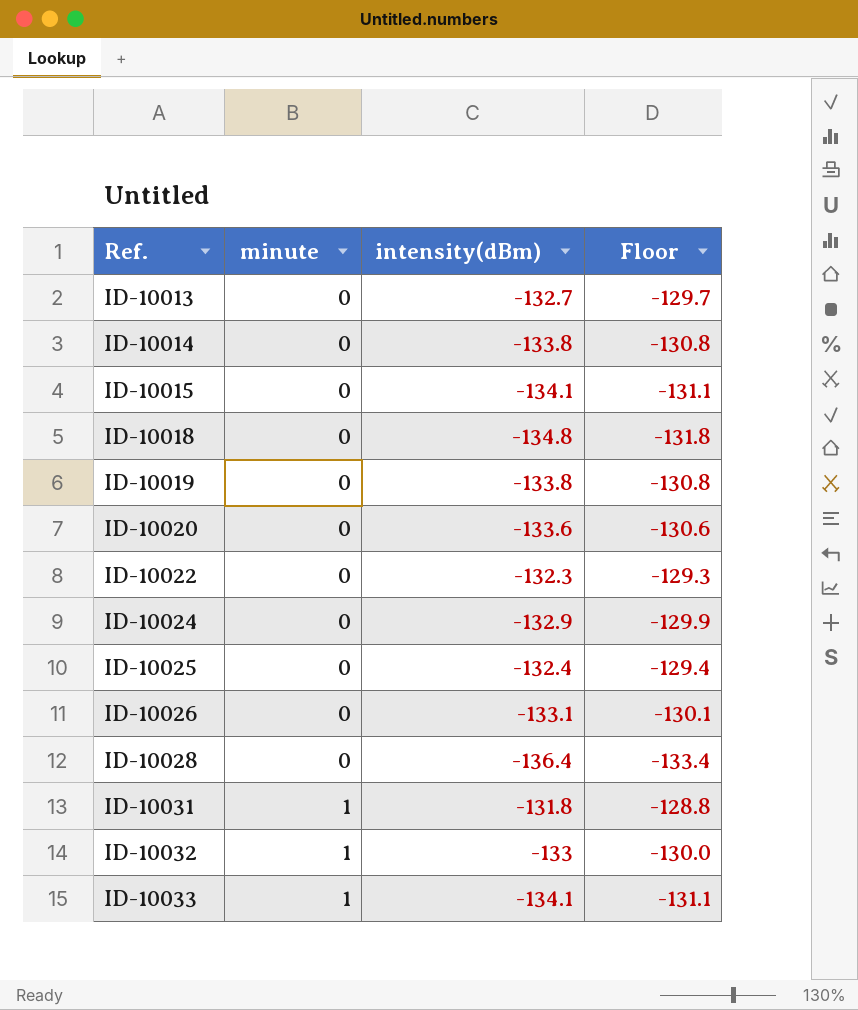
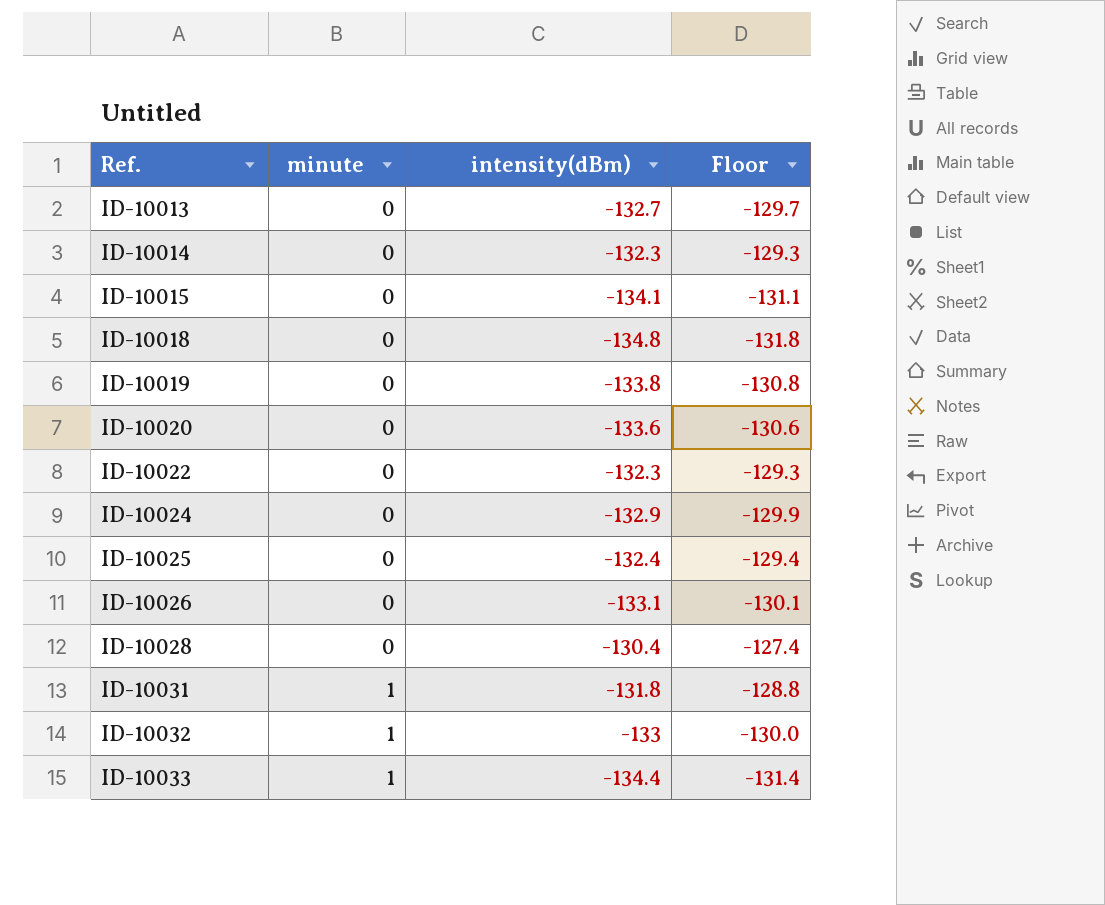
ID-10014 | intensity(dBm): -133.8 -> -132.3
ID-10014 | Floor: -130.8 -> -129.3
ID-10028 | intensity(dBm): -136.4 -> -130.4
ID-10028 | Floor: -133.4 -> -127.4
ID-10033 | intensity(dBm): -134.1 -> -134.4
ID-10033 | Floor: -131.1 -> -131.4

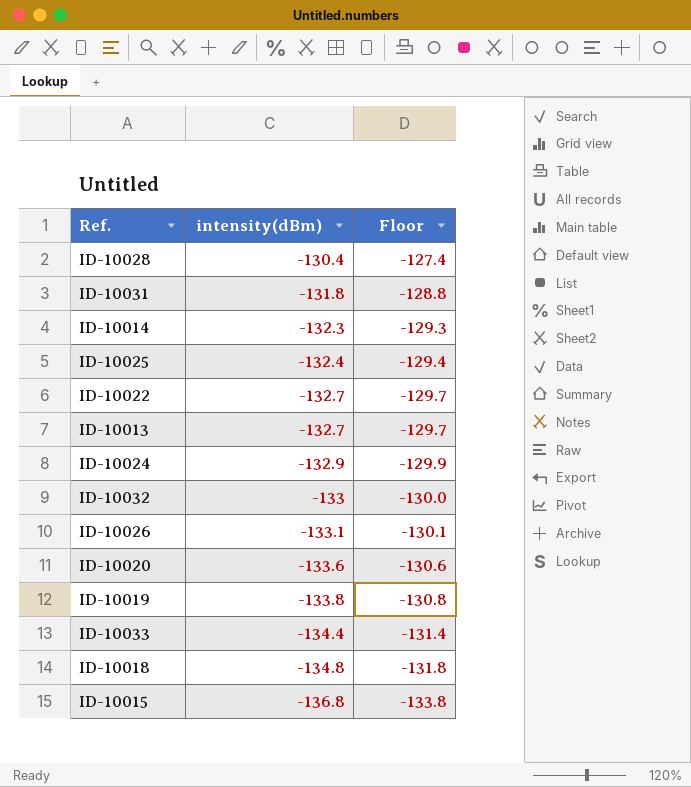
row order: Ref. ascending -> intensity(dBm) descending
column minute | position: 2 -> none
ID-10022 | intensity(dBm): -132.3 -> -132.7
ID-10022 | Floor: -129.3 -> -129.7
ID-10015 | intensity(dBm): -134.1 -> -136.8
ID-10015 | Floor: -131.1 -> -133.8

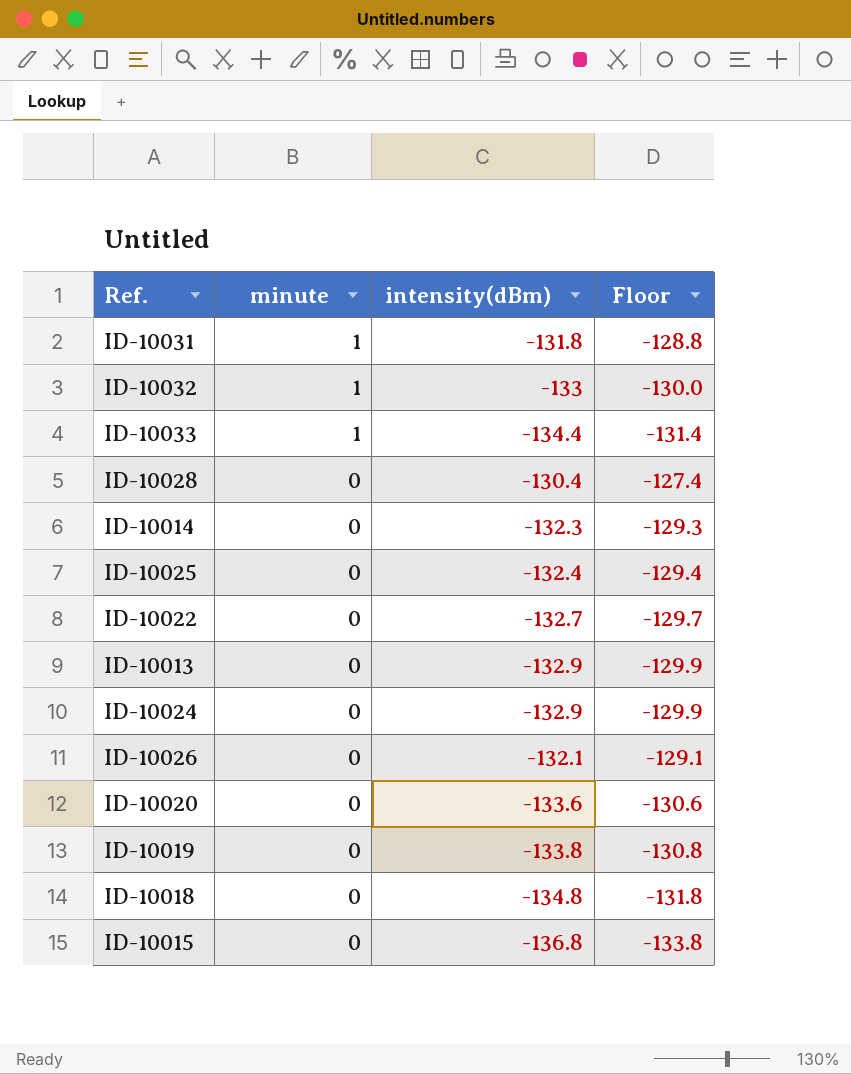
row order: intensity(dBm) descending -> minute descending
column minute | position: none -> 2
ID-10013 | intensity(dBm): -132.7 -> -132.9
ID-10013 | Floor: -129.7 -> -129.9
ID-10026 | intensity(dBm): -133.1 -> -132.1
ID-10026 | Floor: -130.1 -> -129.1

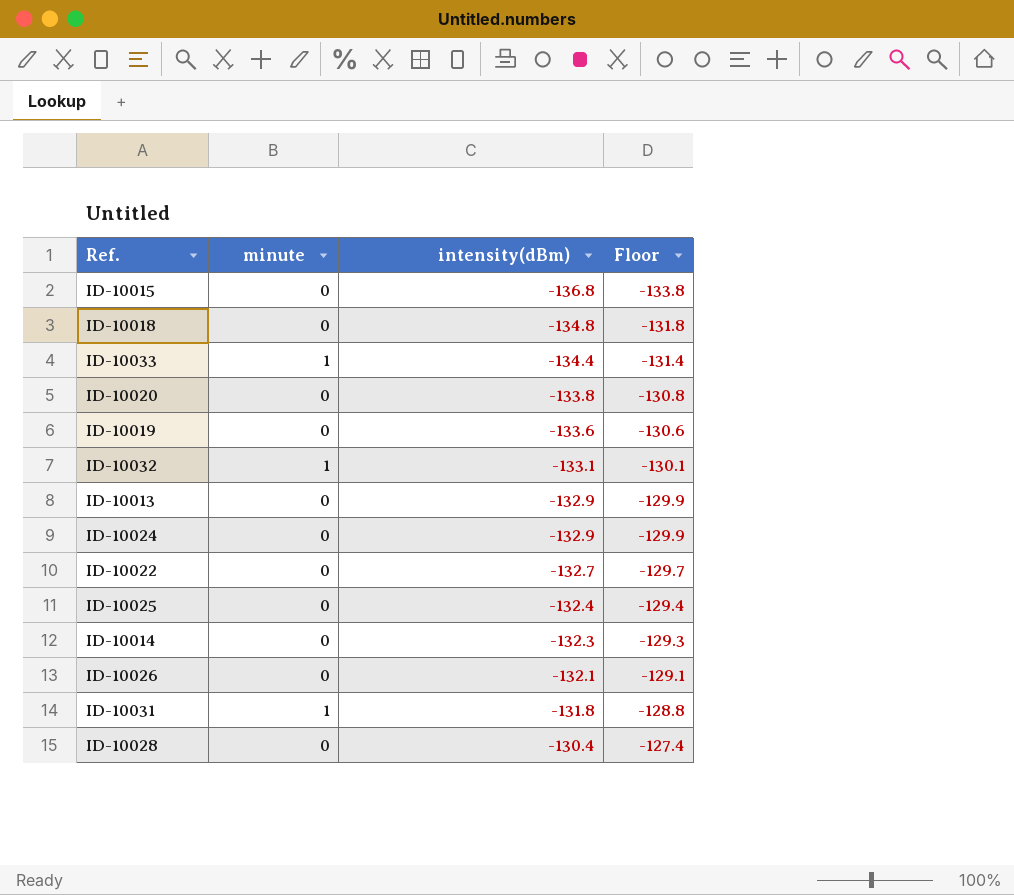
row order: minute descending -> intensity(dBm) ascending
ID-10020 | intensity(dBm): -133.6 -> -133.8
ID-10020 | Floor: -130.6 -> -130.8
ID-10019 | intensity(dBm): -133.8 -> -133.6
ID-10019 | Floor: -130.8 -> -130.6
ID-10032 | intensity(dBm): -133 -> -133.1
ID-10032 | Floor: -130.0 -> -130.1

